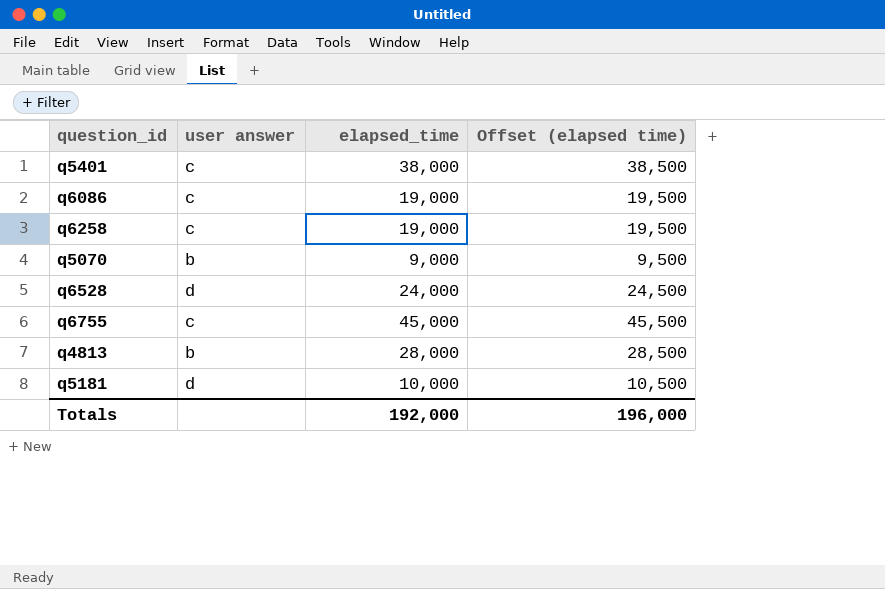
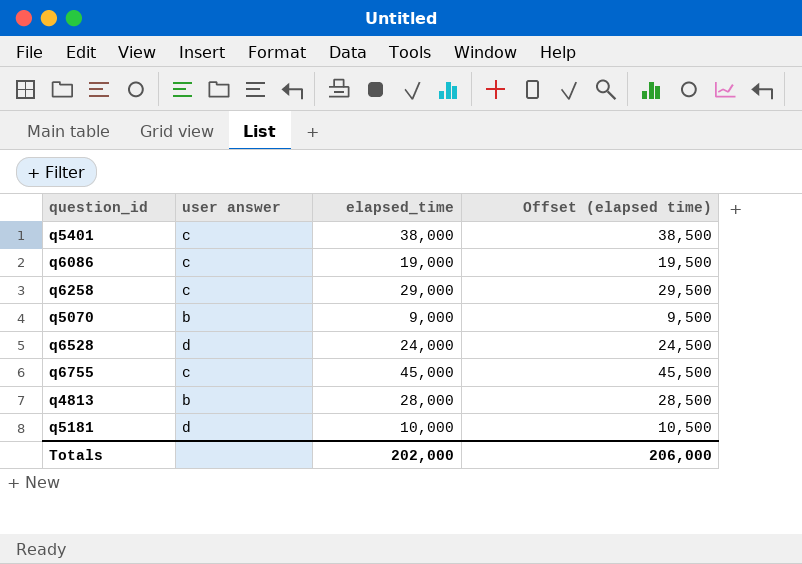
q6258 | elapsed_time: 19,000 -> 29,000
q6258 | Offset (elapsed time): 19,500 -> 29,500
Totals | elapsed_time: 192,000 -> 202,000
Totals | Offset (elapsed time): 196,000 -> 206,000

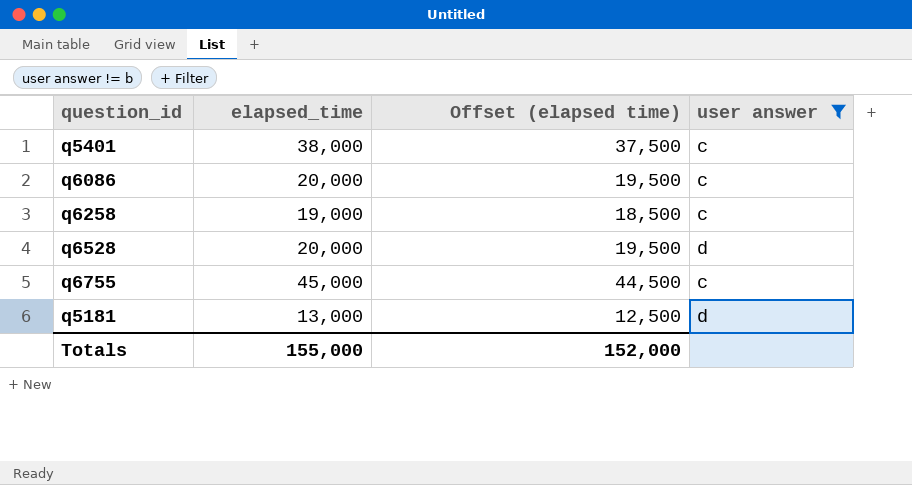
filter: none -> user answer != b
column Offset (elapsed time) | formula: [elapsed_time] + 500 -> [elapsed_time] - 500
column user answer | position: 2 -> 4
q6086 | elapsed_time: 19,000 -> 20,000
q6258 | elapsed_time: 29,000 -> 19,000
q6528 | elapsed_time: 24,000 -> 20,000
q5181 | elapsed_time: 10,000 -> 13,000
Totals | elapsed_time: 202,000 -> 155,000
Totals | Offset (elapsed time): 206,000 -> 152,000

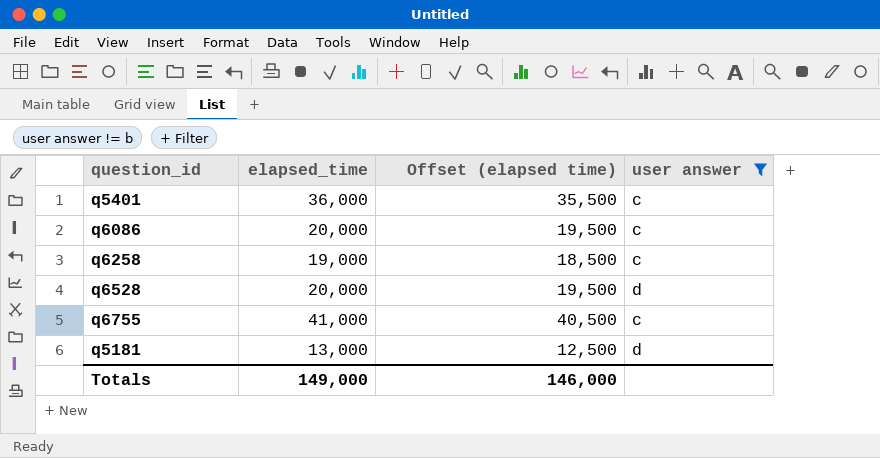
q5401 | elapsed_time: 38,000 -> 36,000
q5401 | Offset (elapsed time): 37,500 -> 35,500
q6755 | elapsed_time: 45,000 -> 41,000
q6755 | Offset (elapsed time): 44,500 -> 40,500
Totals | elapsed_time: 155,000 -> 149,000
Totals | Offset (elapsed time): 152,000 -> 146,000

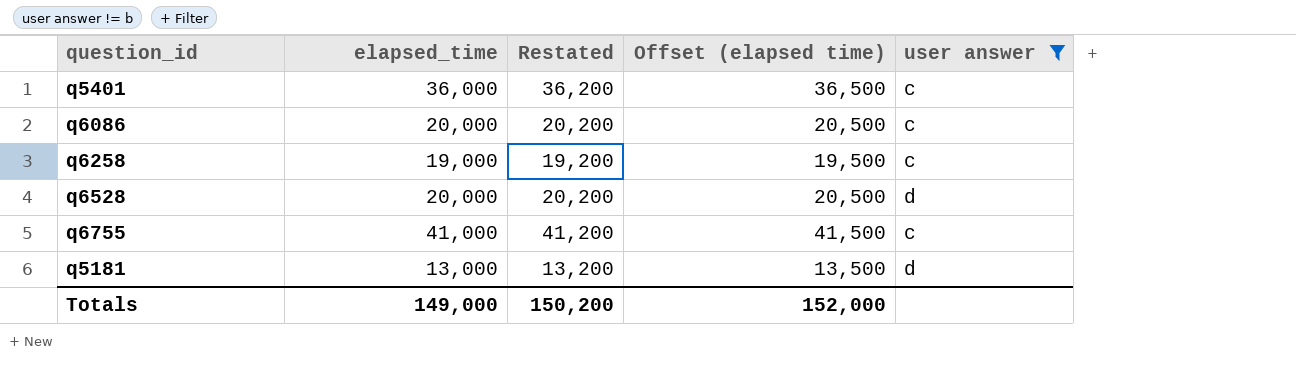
column Restated | formula: none -> [elapsed_time] + 200
column Offset (elapsed time) | formula: [elapsed_time] - 500 -> [elapsed_time] + 500
Totals | Offset (elapsed time): 146,000 -> 152,000

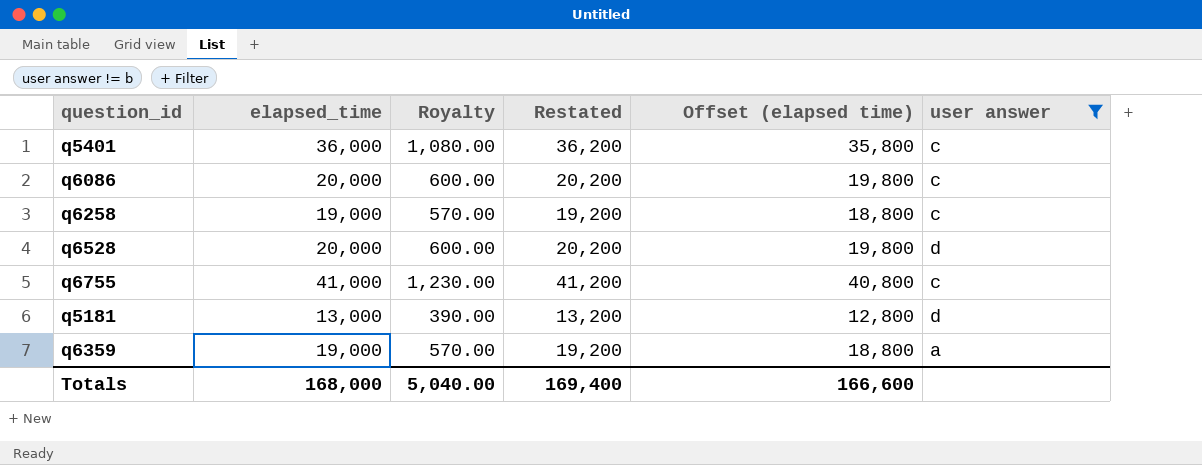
column Royalty | formula: none -> [elapsed_time] * 0.03
column Offset (elapsed time) | formula: [elapsed_time] + 500 -> [elapsed_time] - 200
row q6359: none -> 19,000 | 570.00 | 19,200 | 18,800 | a
Totals | elapsed_time: 149,000 -> 168,000
Totals | Restated: 150,200 -> 169,400
Totals | Offset (elapsed time): 152,000 -> 166,600

